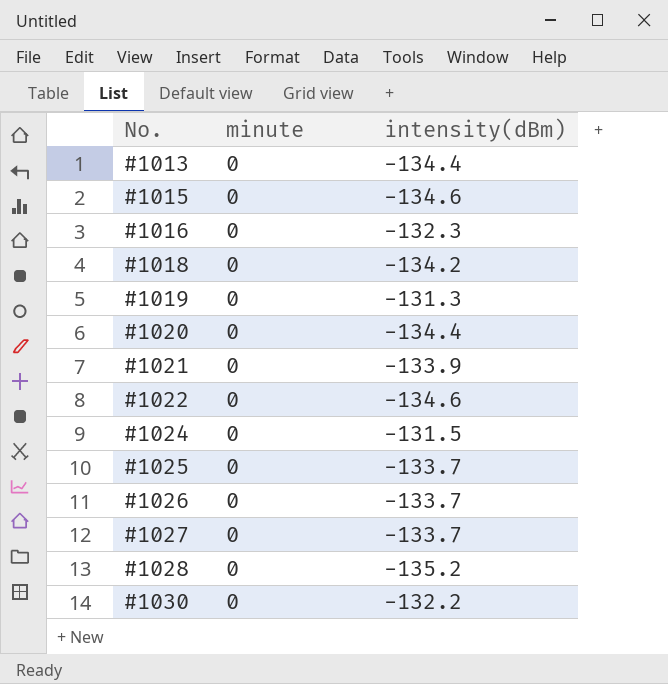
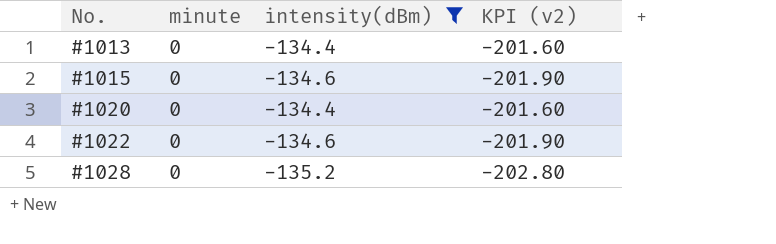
filter: none -> intensity(dBm) <= -134.4
column KPI (v2) | formula: none -> [intensity(dBm)] * 1.5

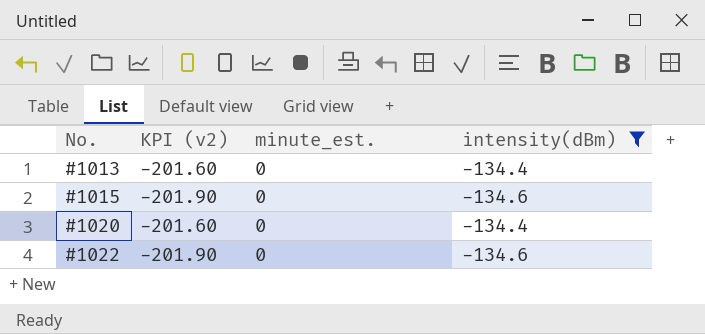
column KPI (v2) | position: 4 -> 2
column name: minute -> minute_est.
row #1028: 0 | -135.2 | -202.80 -> none

